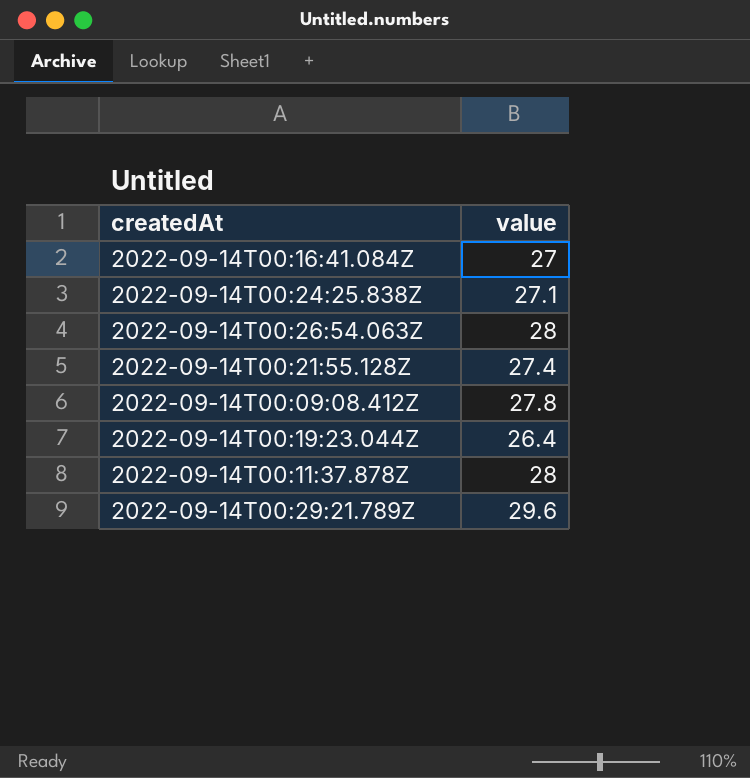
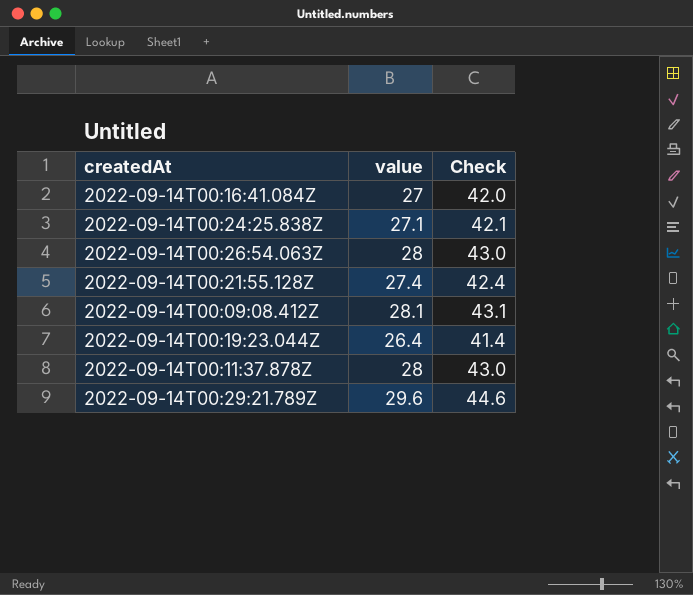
column Check | formula: none -> [value] + 15
2022-09-14T00:09:08.412Z | value: 27.8 -> 28.1

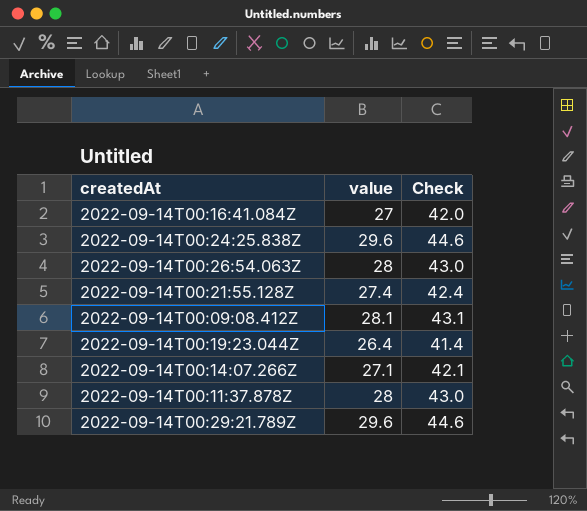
2022-09-14T00:24:25.838Z | value: 27.1 -> 29.6
2022-09-14T00:24:25.838Z | Check: 42.1 -> 44.6
row 2022-09-14T00:14:07.266Z: none -> 27.1 | 42.1

